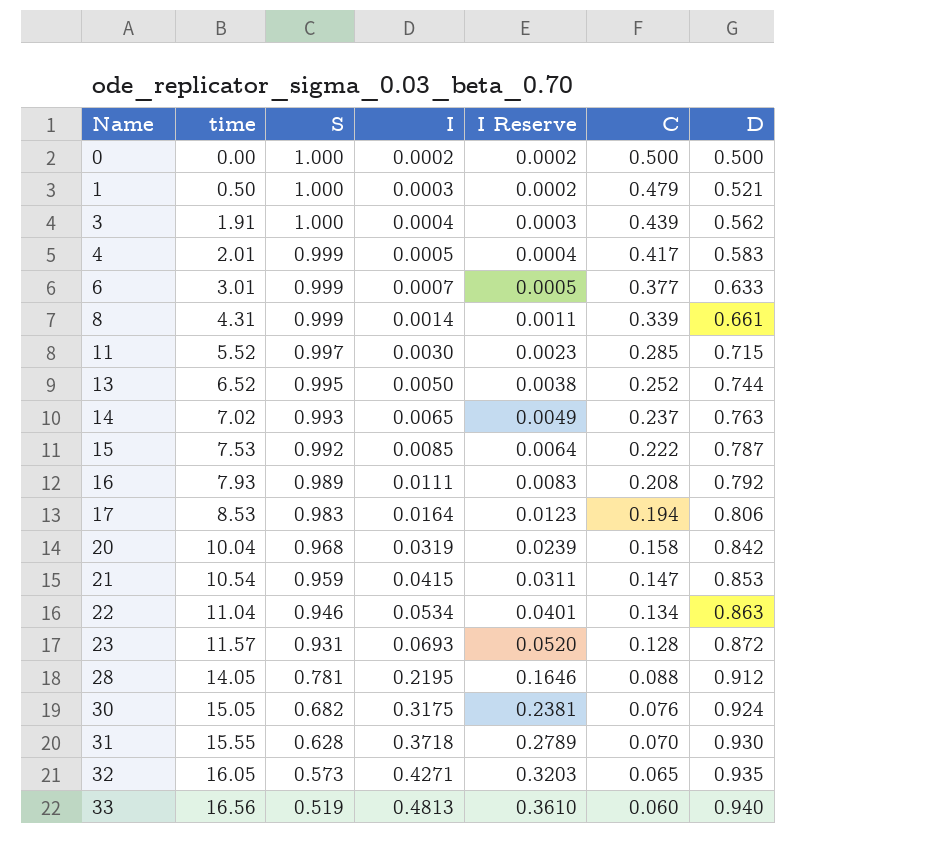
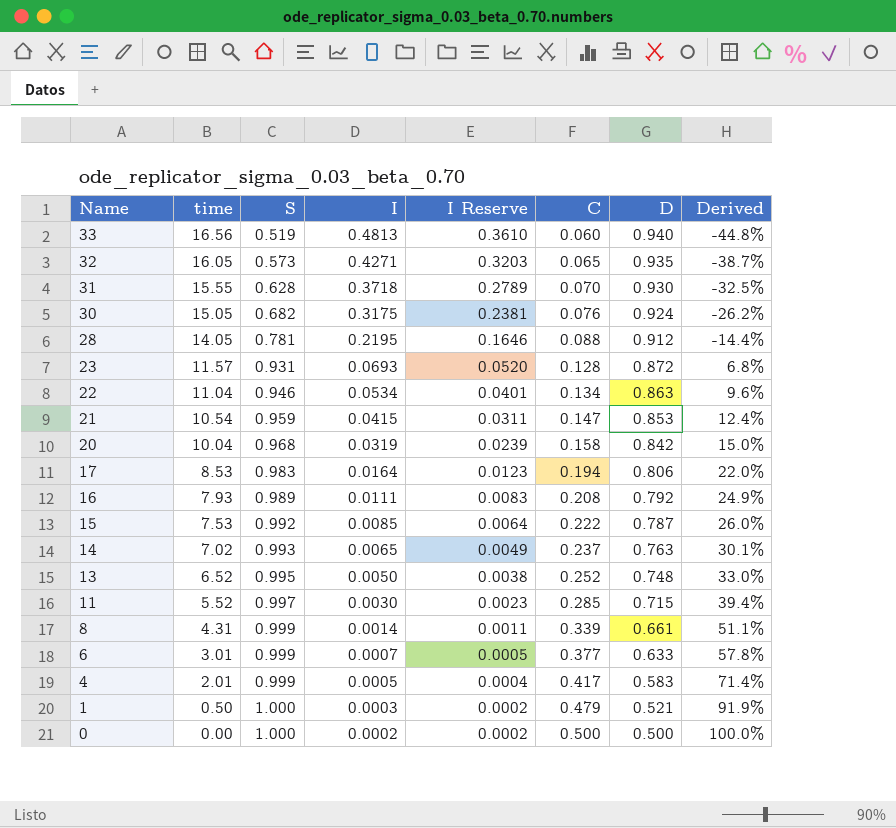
row order: Name ascending -> Name descending
column Derived | formula: none -> ([S] - [D]) / [D]
row 3: 1.91 | 1.000 | 0.0004 | 0.0003 | 0.439 | 0.562 -> none
13 | D: 0.744 -> 0.748

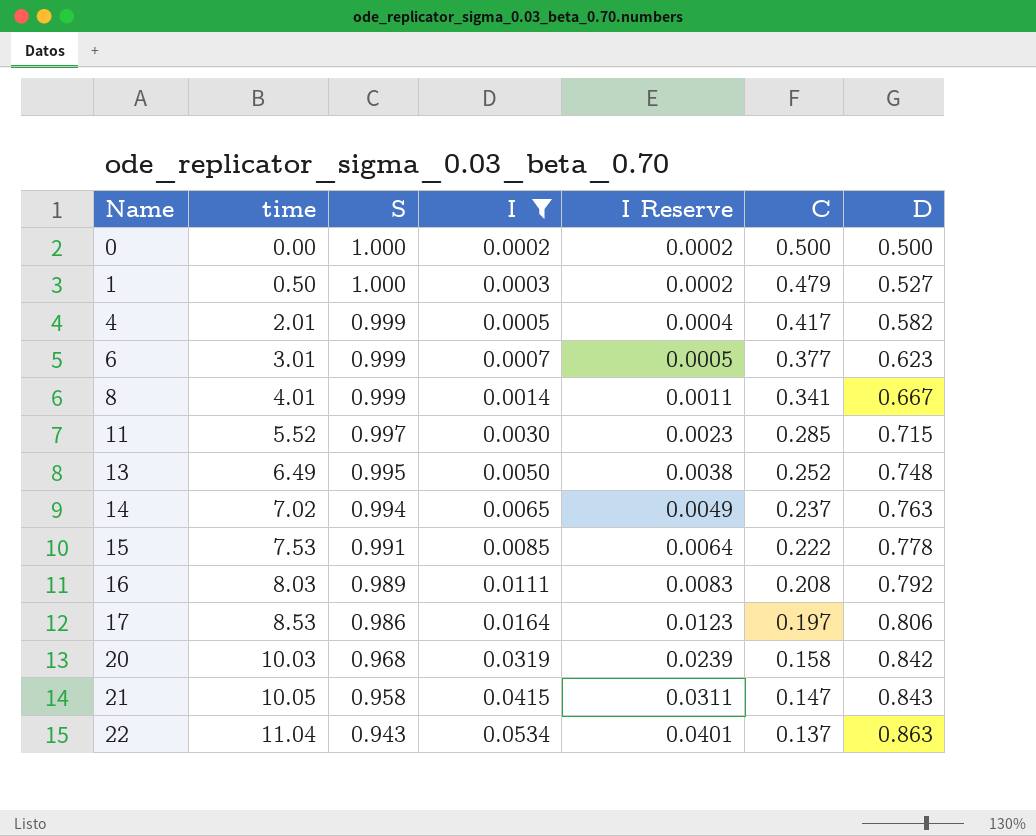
filter: none -> I <= 0.0534
row order: Name descending -> Name ascending
column Derived | formula: ([S] - [D]) / [D] -> none
1 | D: 0.521 -> 0.527
4 | D: 0.583 -> 0.582
6 | D: 0.633 -> 0.623
8 | time: 4.31 -> 4.01
8 | C: 0.339 -> 0.341
8 | D: 0.661 -> 0.667
13 | time: 6.52 -> 6.49
14 | S: 0.993 -> 0.994
15 | S: 0.992 -> 0.991
15 | D: 0.787 -> 0.778
16 | time: 7.93 -> 8.03
17 | S: 0.983 -> 0.986
17 | C: 0.194 -> 0.197
20 | time: 10.04 -> 10.03
21 | time: 10.54 -> 10.05
21 | S: 0.959 -> 0.958
21 | D: 0.853 -> 0.843
22 | S: 0.946 -> 0.943
22 | C: 0.134 -> 0.137

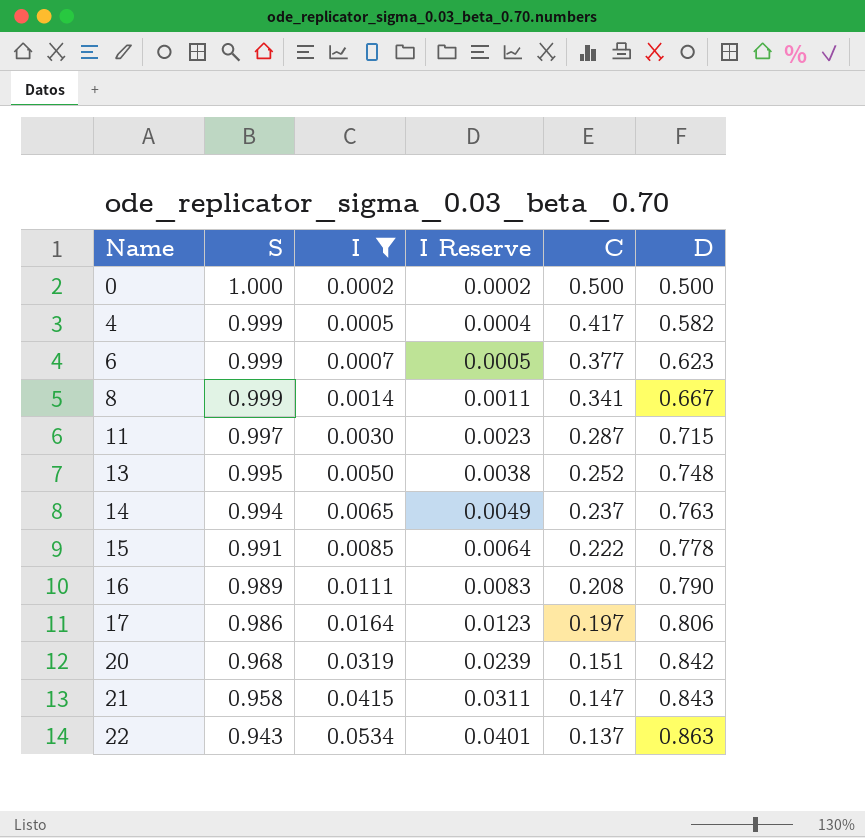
column time | position: 2 -> none
row 1: 0.50 | 1.000 | 0.0003 | 0.0002 | 0.479 | 0.527 -> none
11 | C: 0.285 -> 0.287
16 | D: 0.792 -> 0.790
20 | C: 0.158 -> 0.151

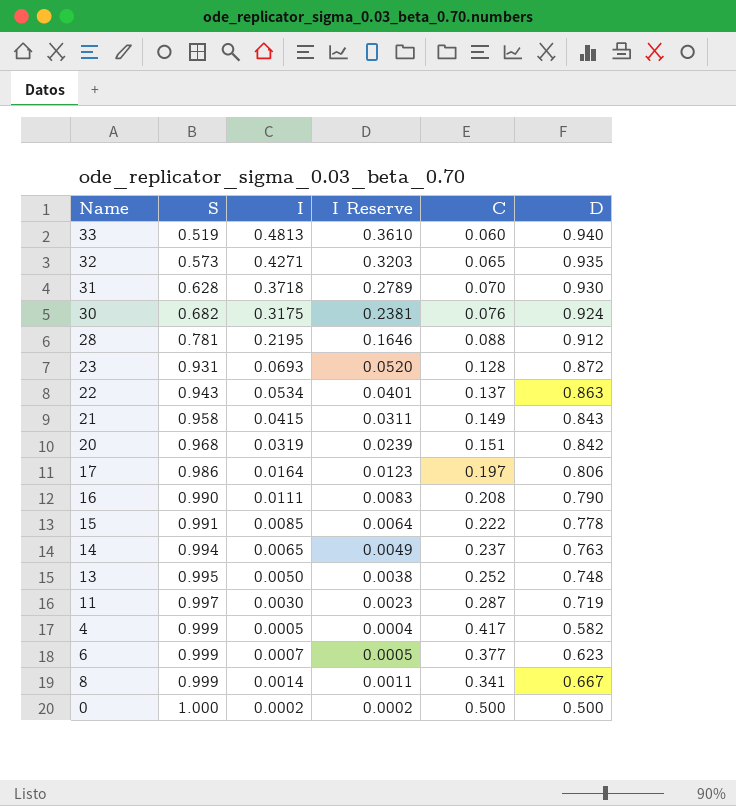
filter: I <= 0.0534 -> none
row order: Name ascending -> S ascending
21 | C: 0.147 -> 0.149
16 | S: 0.989 -> 0.990
11 | D: 0.715 -> 0.719

